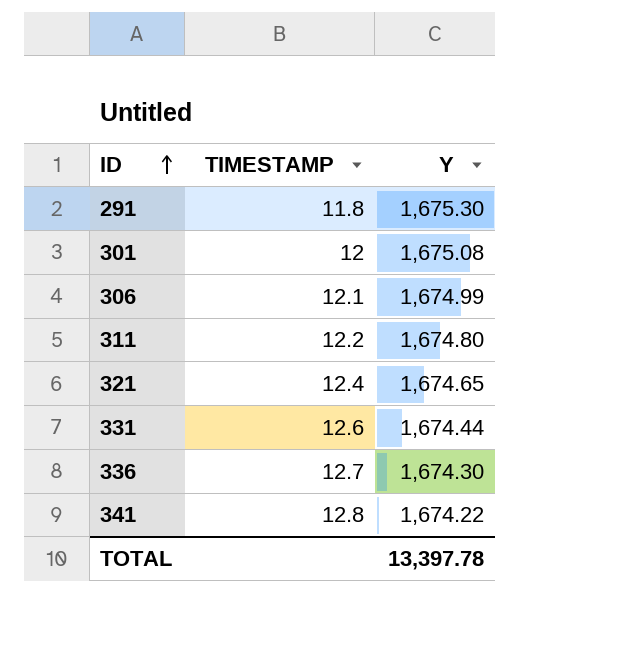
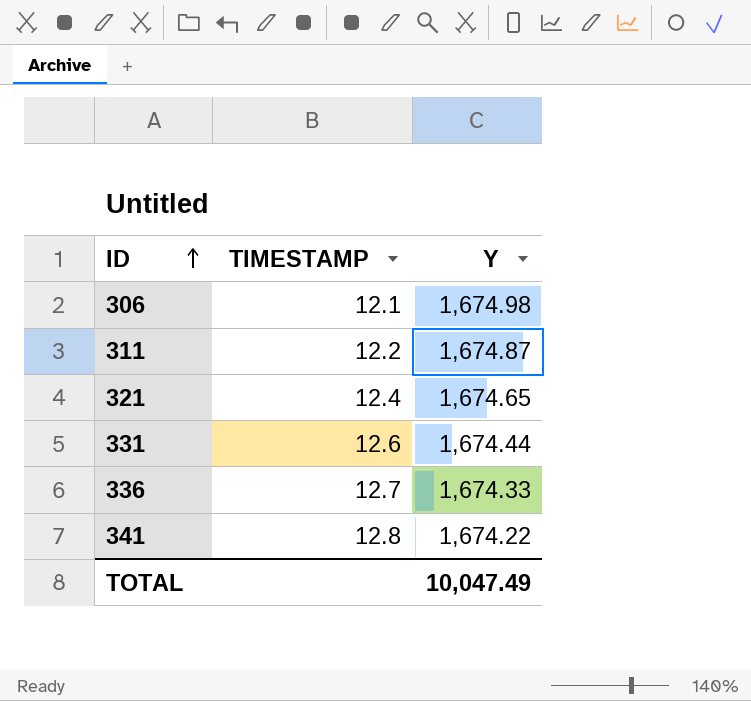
row 291: 11.8 | 1,675.30 -> none
row 301: 12 | 1,675.08 -> none
306 | Y: 1,674.99 -> 1,674.98
311 | Y: 1,674.80 -> 1,674.87
336 | Y: 1,674.30 -> 1,674.33
TOTAL | Y: 13,397.78 -> 10,047.49

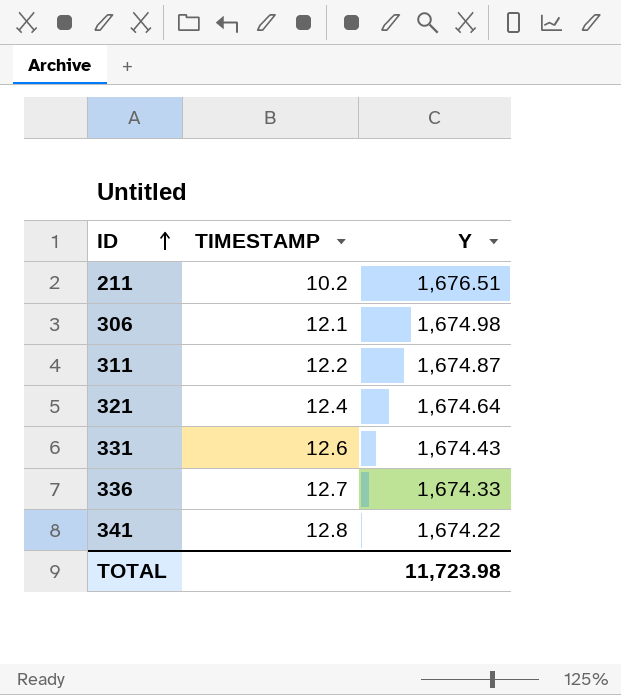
row 211: none -> 10.2 | 1,676.51
321 | Y: 1,674.65 -> 1,674.64
331 | Y: 1,674.44 -> 1,674.43
TOTAL | Y: 10,047.49 -> 11,723.98

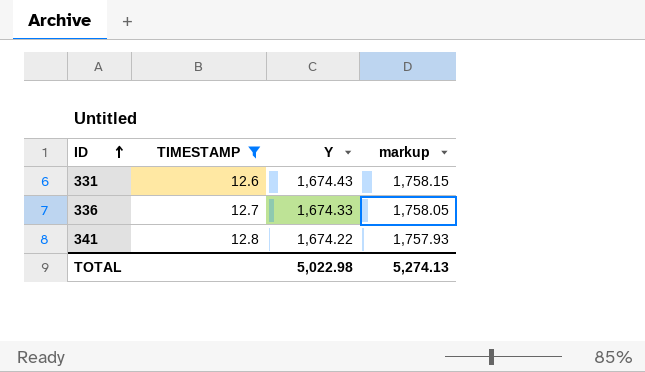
filter: none -> TIMESTAMP >= 12.6
column markup | formula: none -> [Y] * 1.05
TOTAL | Y: 11,723.98 -> 5,022.98

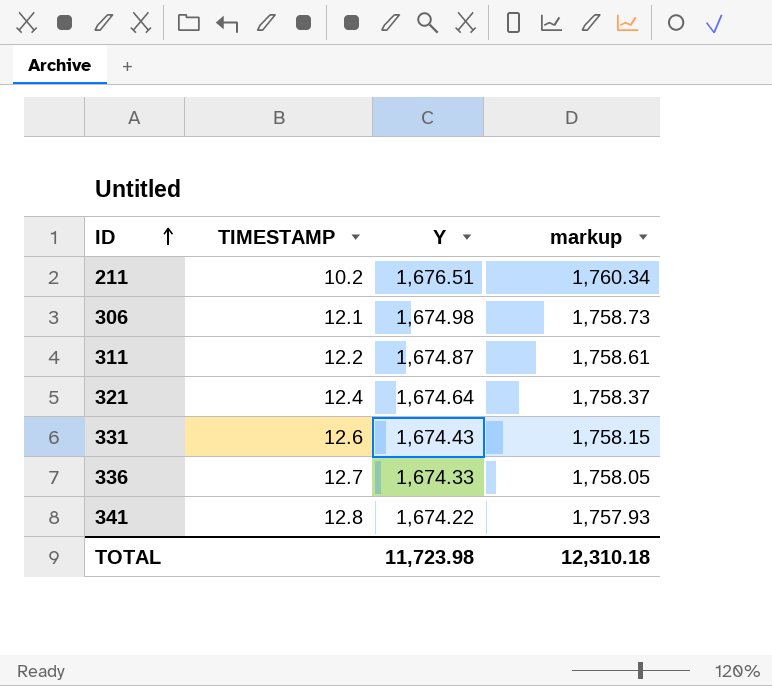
filter: TIMESTAMP >= 12.6 -> none
TOTAL | Y: 5,022.98 -> 11,723.98
TOTAL | markup: 5,274.13 -> 12,310.18

